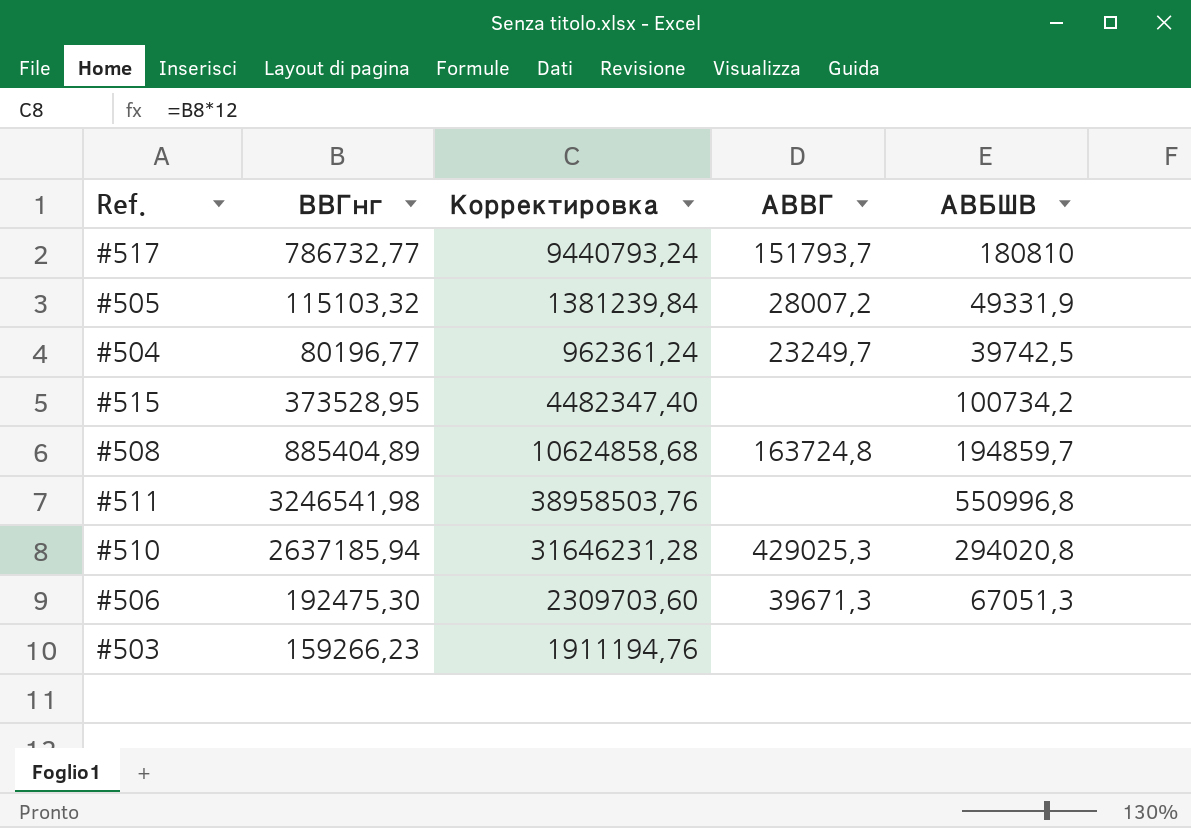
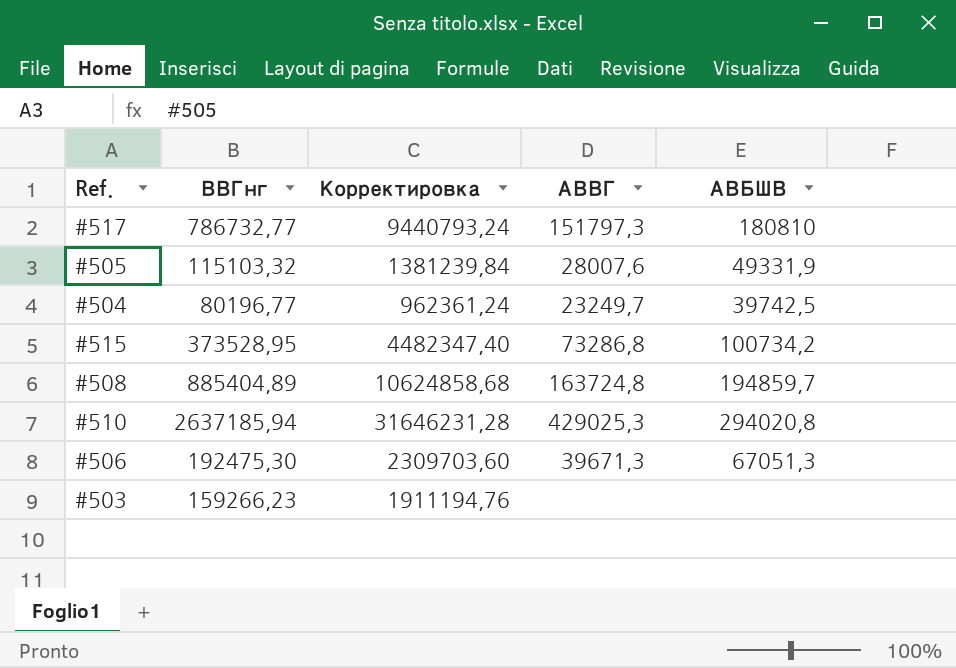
row #511: 3246541,98 | 38958503,76 | none | 550996,8 -> none
#517 | АВВГ: 151793,7 -> 151797,3
#505 | АВВГ: 28007,2 -> 28007,6
#515 | АВВГ: none -> 73286,8

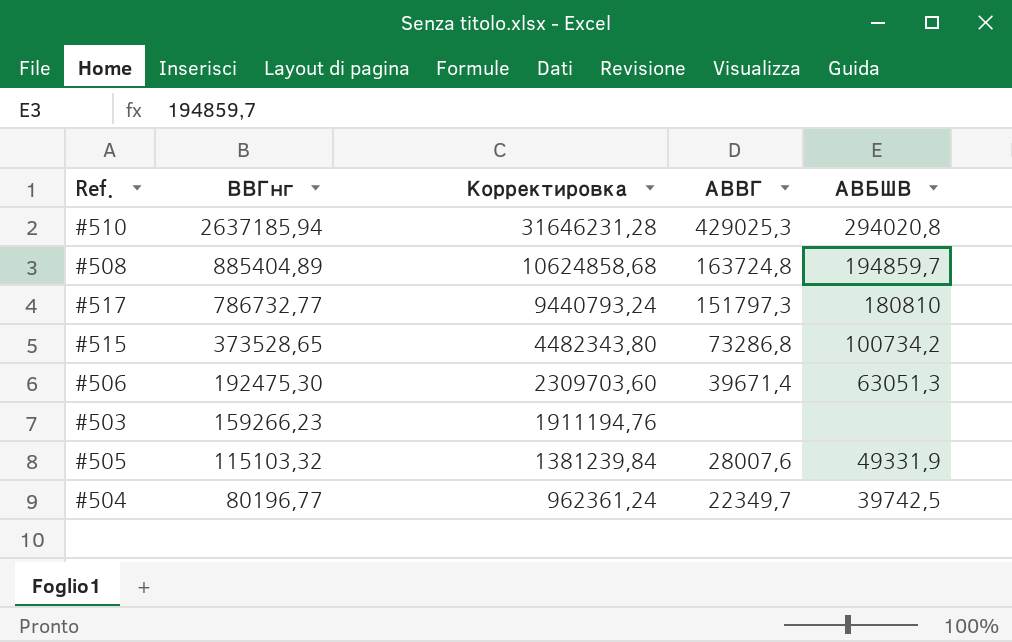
row order: none -> ВВГнг descending
#515 | ВВГнг: 373528,95 -> 373528,65
#515 | Корректировка: 4482347,40 -> 4482343,80
#506 | АВВГ: 39671,3 -> 39671,4
#506 | АВБШВ: 67051,3 -> 63051,3
#504 | АВВГ: 23249,7 -> 22349,7

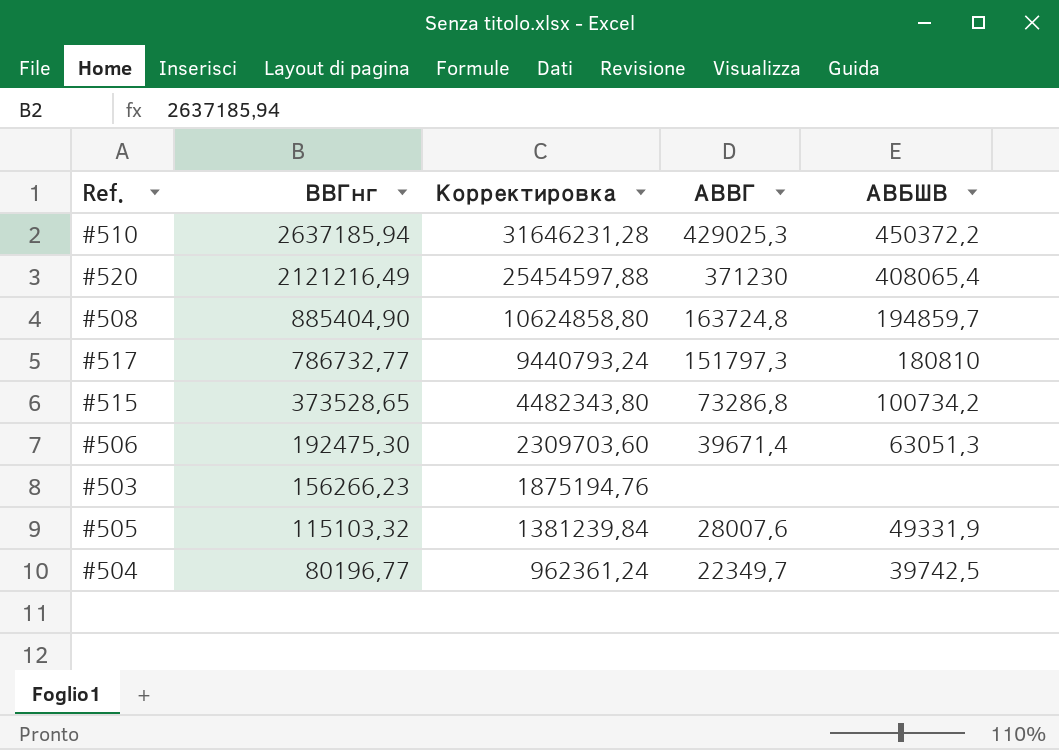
#510 | АВБШВ: 294020,8 -> 450372,2
row #520: none -> 2121216,49 | 25454597,88 | 371230 | 408065,4
#508 | ВВГнг: 885404,89 -> 885404,90
#508 | Корректировка: 10624858,68 -> 10624858,80
#503 | ВВГнг: 159266,23 -> 156266,23
#503 | Корректировка: 1911194,76 -> 1875194,76

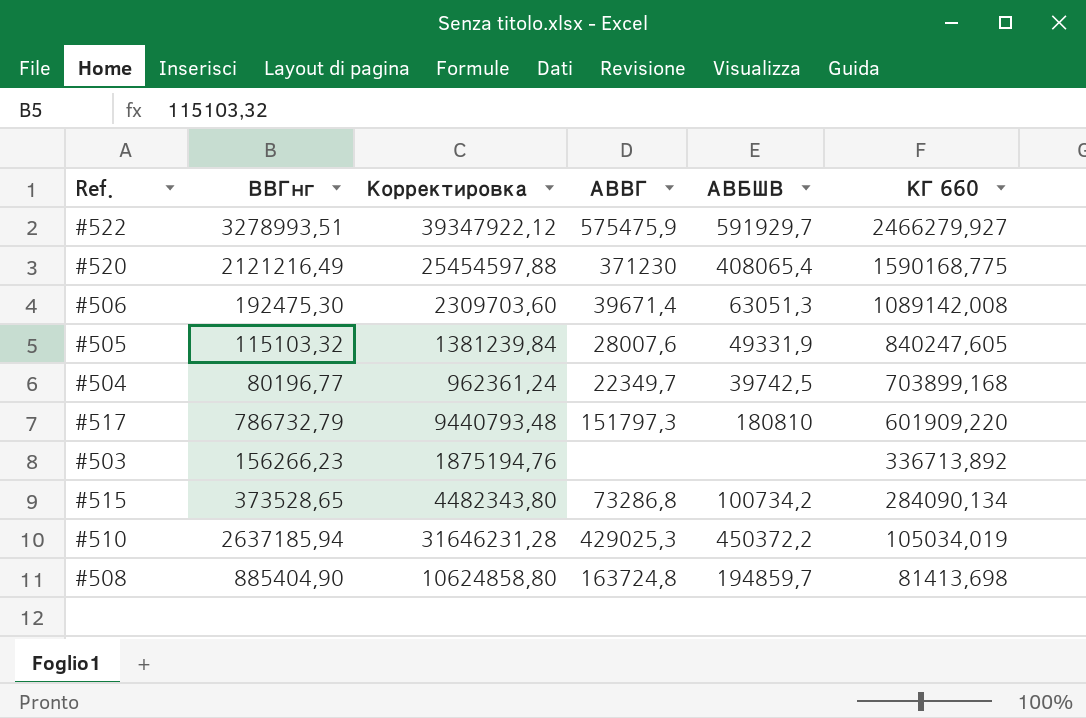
row order: ВВГнг descending -> КГ 660 descending
column КГ 660 | position: none -> 6
row #522: none -> 3278993,51 | 39347922,12 | 575475,9 | 591929,7 | 2466279,927
#517 | ВВГнг: 786732,77 -> 786732,79
#517 | Корректировка: 9440793,24 -> 9440793,48

